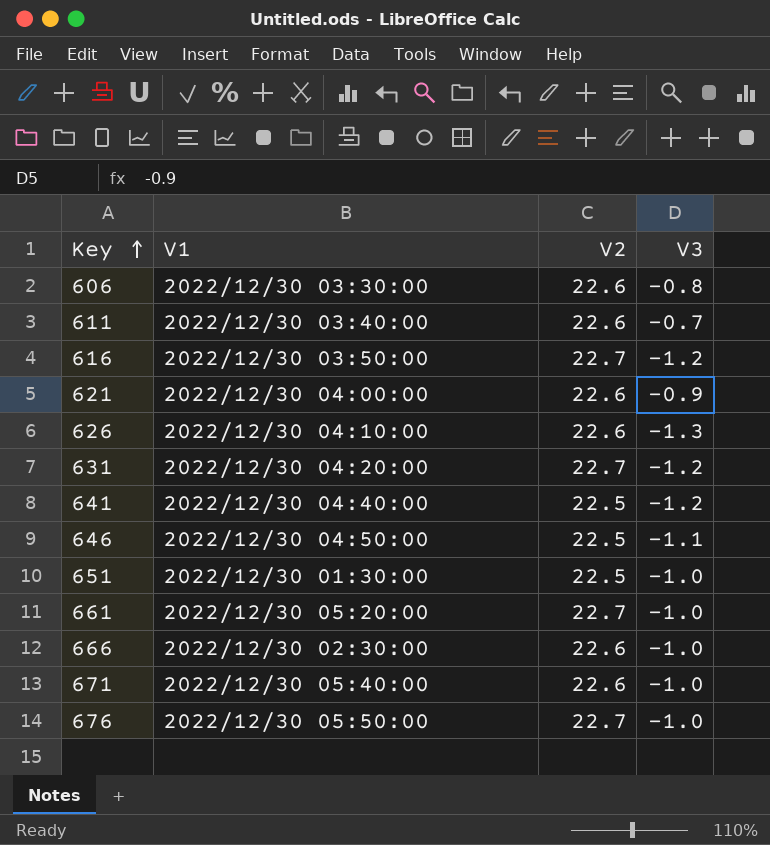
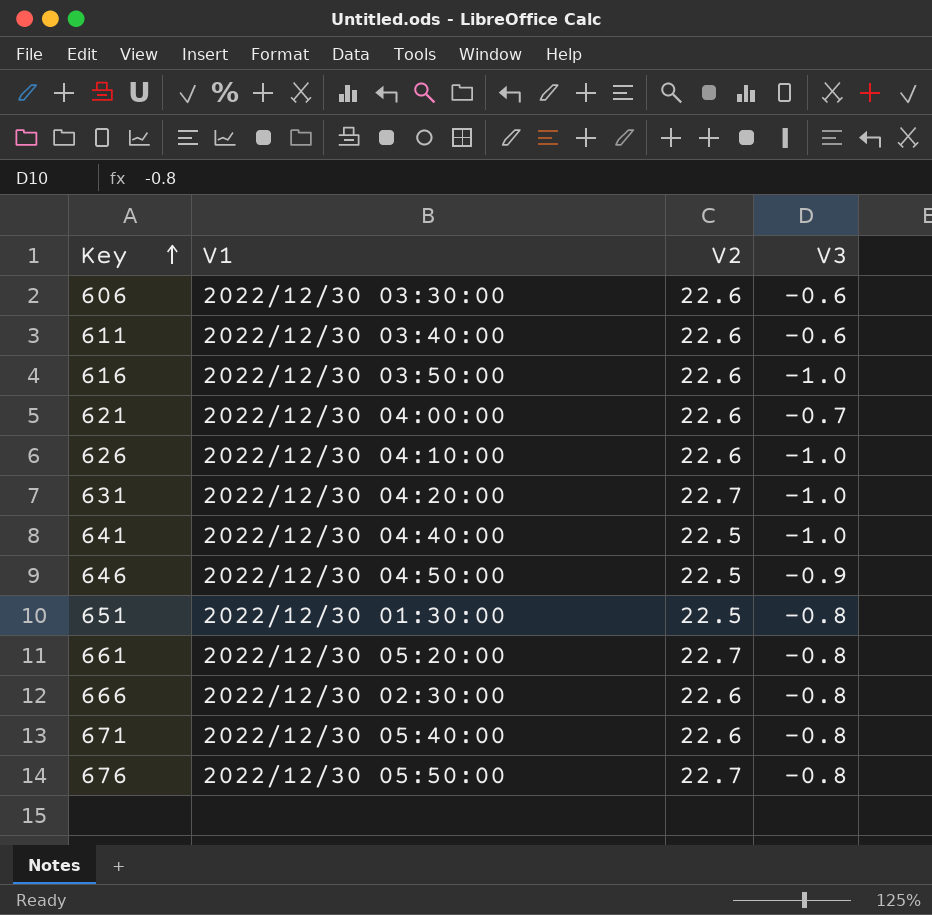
606 | V3: -0.8 -> -0.6
611 | V3: -0.7 -> -0.6
616 | V2: 22.7 -> 22.6
616 | V3: -1.2 -> -1.0
621 | V3: -0.9 -> -0.7
626 | V3: -1.3 -> -1.0
631 | V3: -1.2 -> -1.0
641 | V3: -1.2 -> -1.0
646 | V3: -1.1 -> -0.9
651 | V3: -1.0 -> -0.8
661 | V3: -1.0 -> -0.8
666 | V3: -1.0 -> -0.8
671 | V3: -1.0 -> -0.8
676 | V3: -1.0 -> -0.8

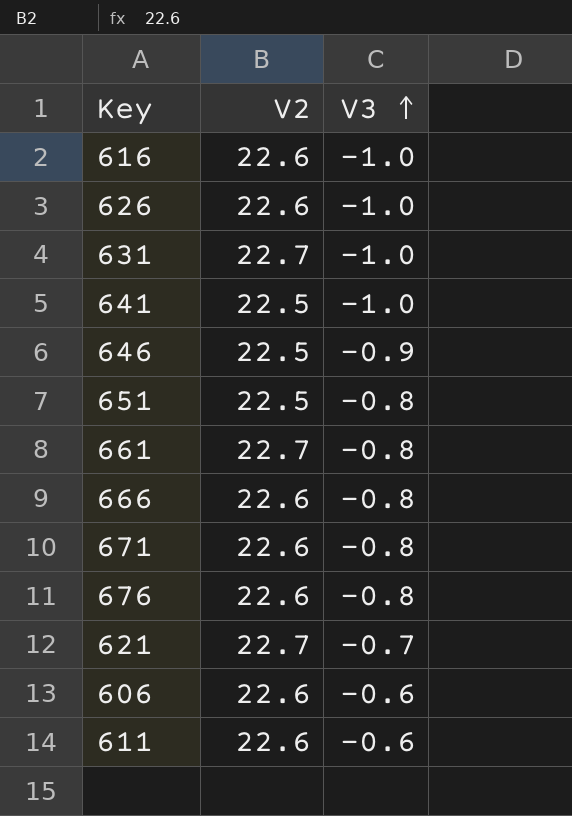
row order: Key ascending -> V3 ascending
column V1 | position: 2 -> none
676 | V2: 22.7 -> 22.6
621 | V2: 22.6 -> 22.7

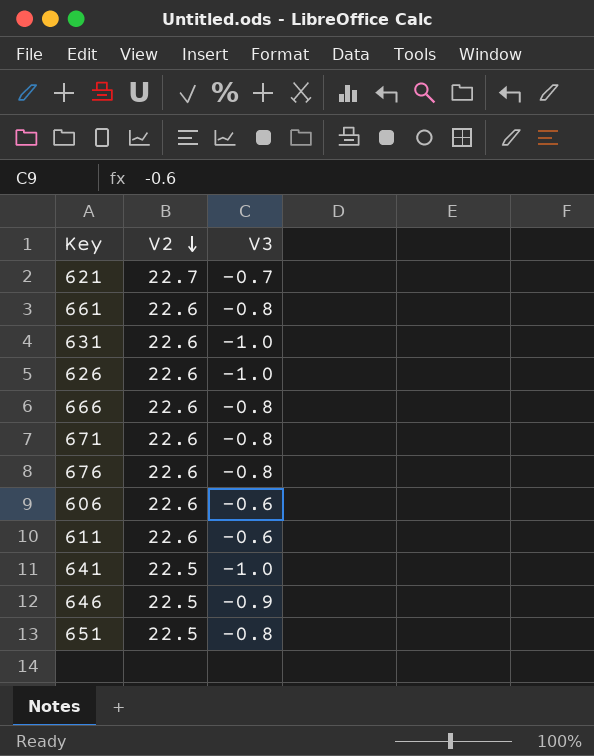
row order: V3 ascending -> V2 descending
row 616: 22.6 | -1.0 -> none
661 | V2: 22.7 -> 22.6
631 | V2: 22.7 -> 22.6

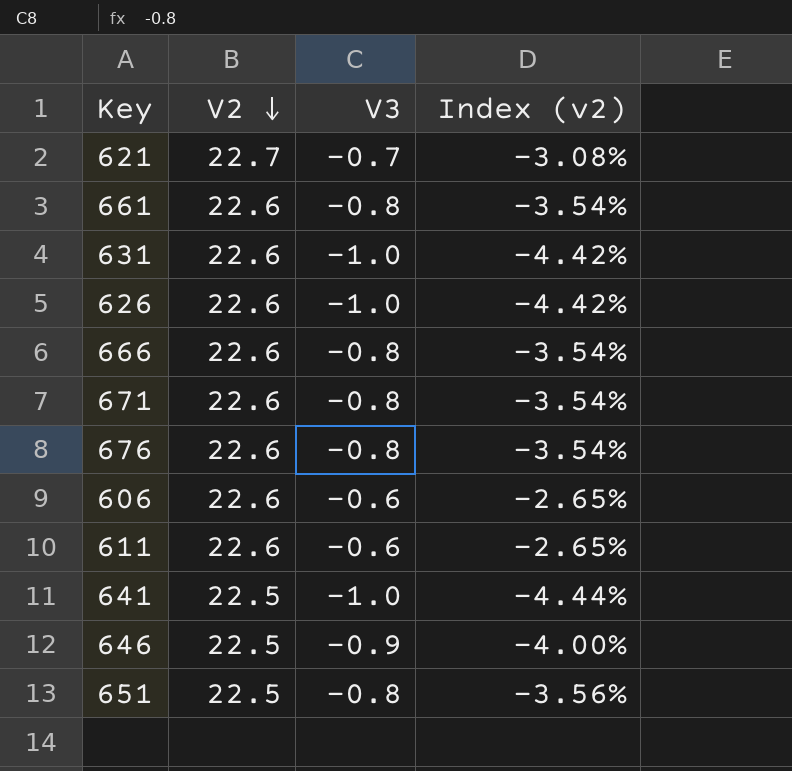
column Index (v2) | formula: none -> [V3] / [V2]

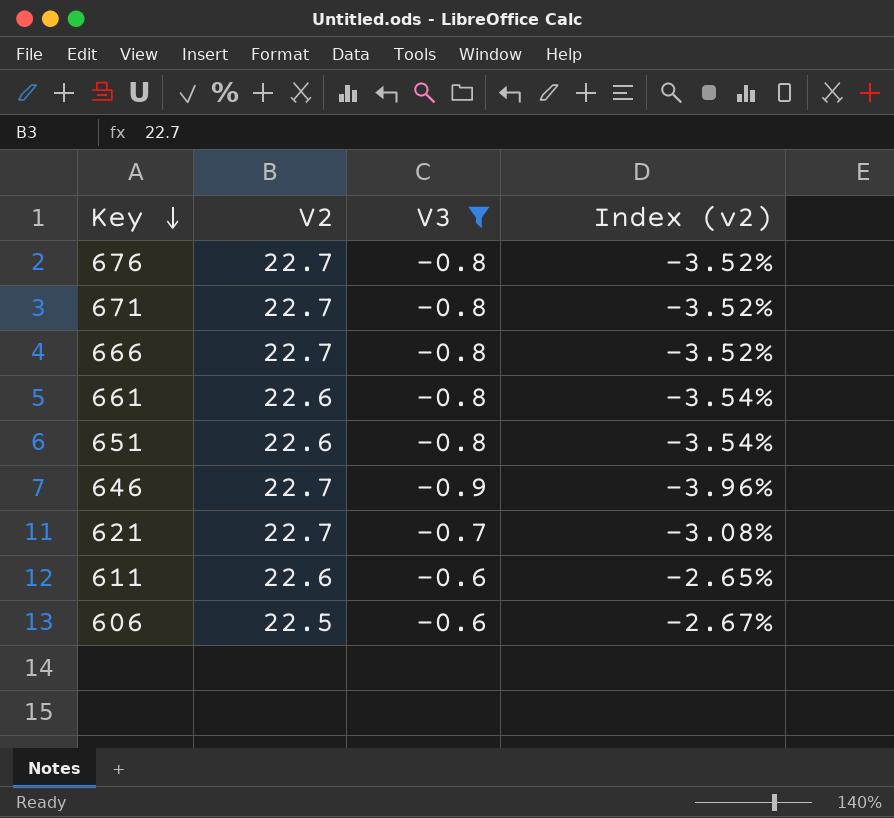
filter: none -> V3 != -1.0
row order: V2 descending -> Key descending
676 | V2: 22.6 -> 22.7
676 | Index (v2): -3.54% -> -3.52%
671 | V2: 22.6 -> 22.7
671 | Index (v2): -3.54% -> -3.52%
666 | V2: 22.6 -> 22.7
666 | Index (v2): -3.54% -> -3.52%
651 | V2: 22.5 -> 22.6
651 | Index (v2): -3.56% -> -3.54%
646 | V2: 22.5 -> 22.7
646 | Index (v2): -4.00% -> -3.96%
606 | V2: 22.6 -> 22.5
606 | Index (v2): -2.65% -> -2.67%

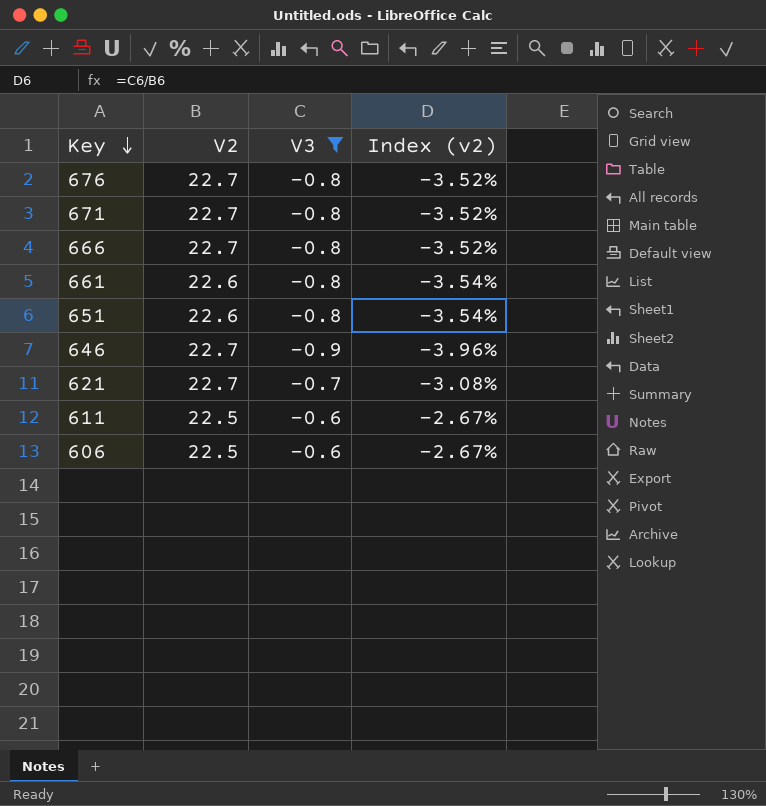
611 | V2: 22.6 -> 22.5
611 | Index (v2): -2.65% -> -2.67%

